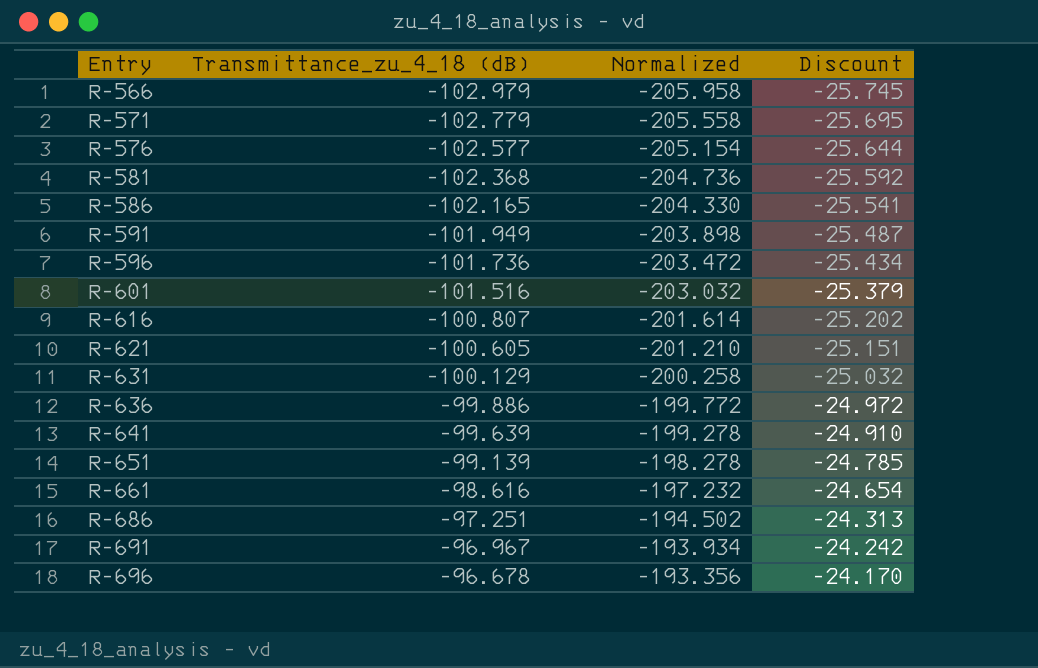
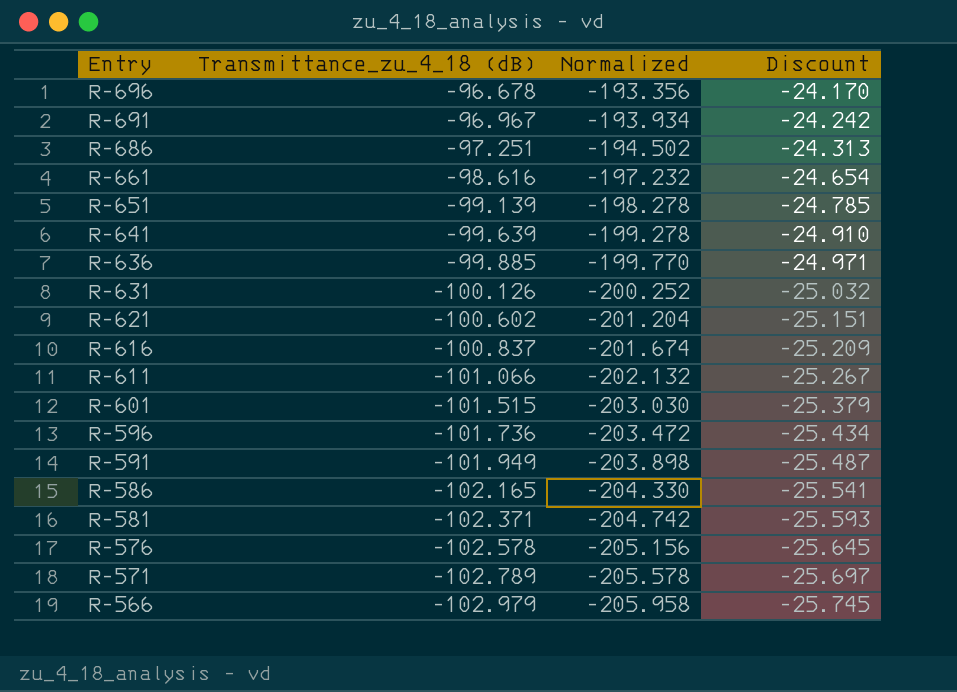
row order: Entry ascending -> Entry descending
R-636 | Transmittance_zu_4_18 (dB): -99.886 -> -99.885
R-636 | Normalized: -199.772 -> -199.770
R-636 | Discount: -24.972 -> -24.971
R-631 | Transmittance_zu_4_18 (dB): -100.129 -> -100.126
R-631 | Normalized: -200.258 -> -200.252
R-621 | Transmittance_zu_4_18 (dB): -100.605 -> -100.602
R-621 | Normalized: -201.210 -> -201.204
R-616 | Transmittance_zu_4_18 (dB): -100.807 -> -100.837
R-616 | Normalized: -201.614 -> -201.674
R-616 | Discount: -25.202 -> -25.209
row R-611: none -> -101.066 | -202.132 | -25.267
R-601 | Transmittance_zu_4_18 (dB): -101.516 -> -101.515
R-601 | Normalized: -203.032 -> -203.030
R-581 | Transmittance_zu_4_18 (dB): -102.368 -> -102.371
R-581 | Normalized: -204.736 -> -204.742
R-581 | Discount: -25.592 -> -25.593
R-576 | Transmittance_zu_4_18 (dB): -102.577 -> -102.578
R-576 | Normalized: -205.154 -> -205.156
R-576 | Discount: -25.644 -> -25.645
R-571 | Transmittance_zu_4_18 (dB): -102.779 -> -102.789
R-571 | Normalized: -205.558 -> -205.578
R-571 | Discount: -25.695 -> -25.697

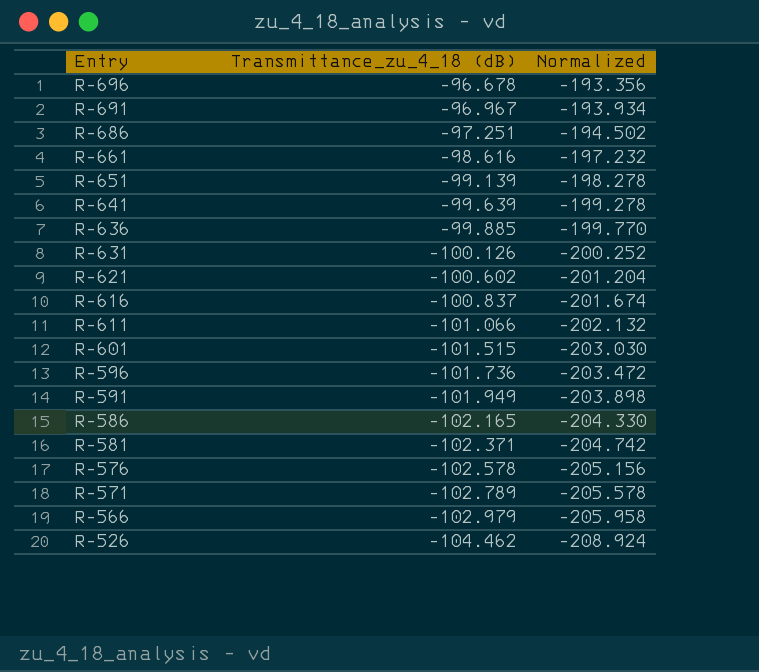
column Discount | formula: [Transmittance_zu_4_18 (dB)] * 0.25 -> none
row R-526: none -> -104.462 | -208.924

